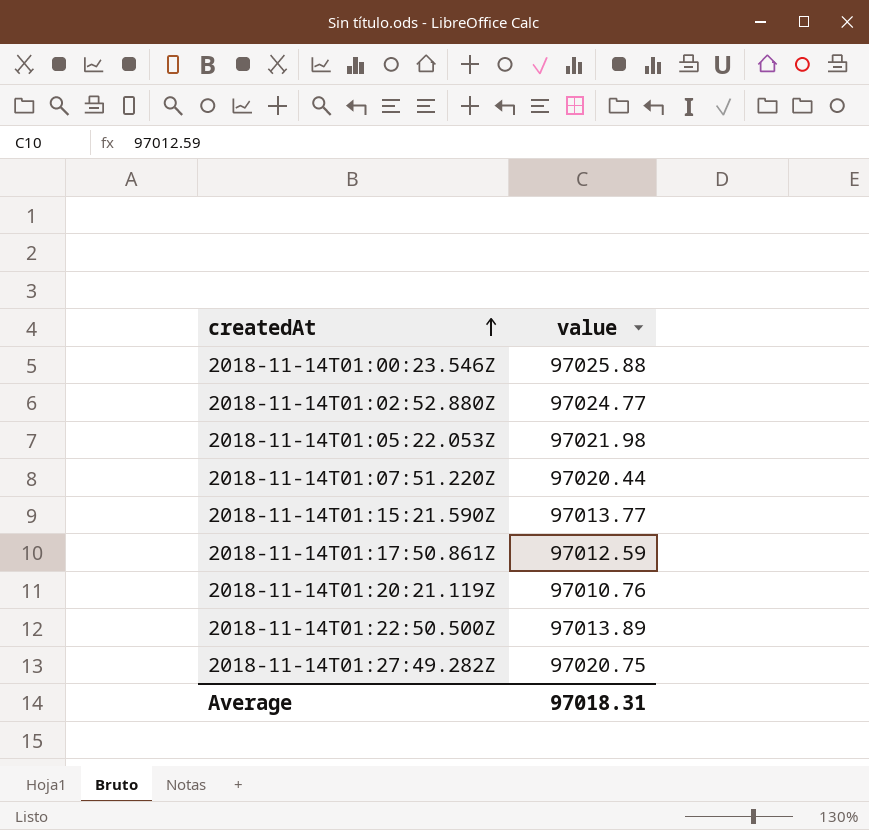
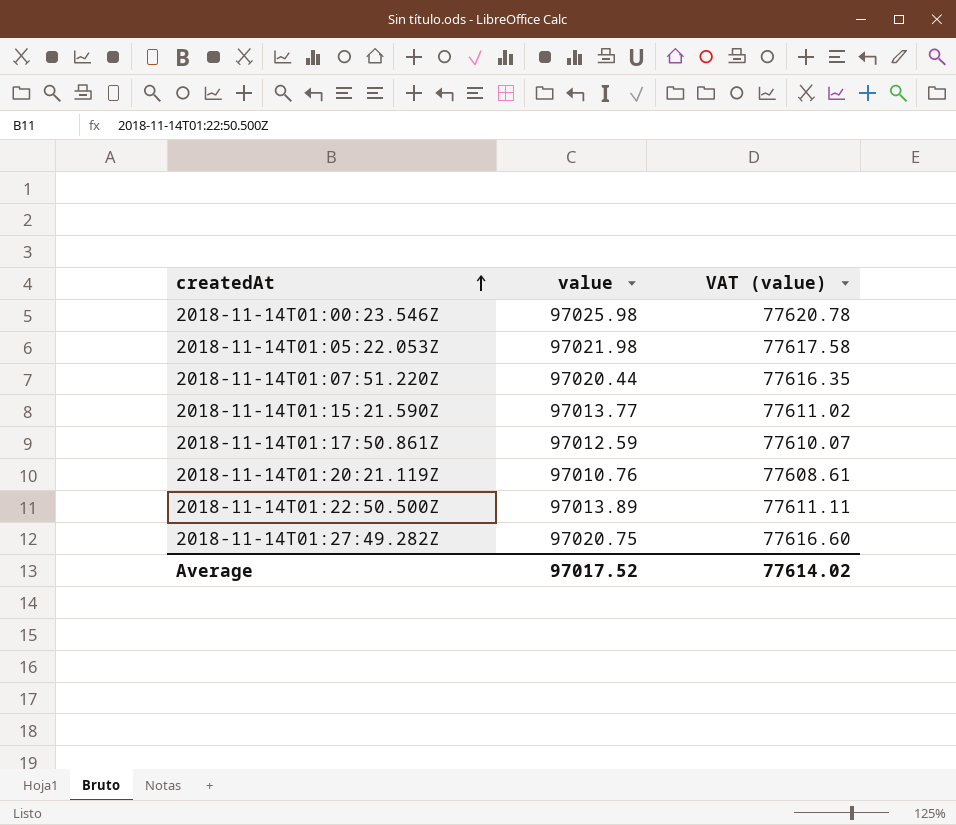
column VAT (value) | formula: none -> [value] * 0.8
row 2018-11-14T01:02:52.880Z: 97024.77 -> none
2018-11-14T01:00:23.546Z | value: 97025.88 -> 97025.98
Average | value: 97018.31 -> 97017.52

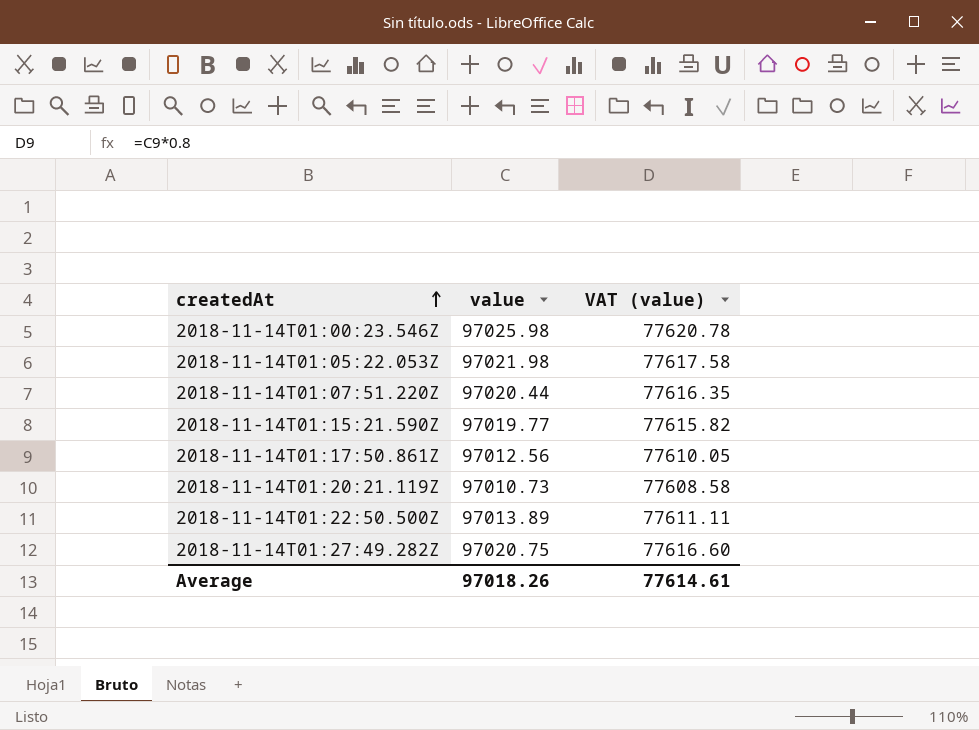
2018-11-14T01:15:21.590Z | value: 97013.77 -> 97019.77
2018-11-14T01:15:21.590Z | VAT (value): 77611.02 -> 77615.82
2018-11-14T01:17:50.861Z | value: 97012.59 -> 97012.56
2018-11-14T01:17:50.861Z | VAT (value): 77610.07 -> 77610.05
2018-11-14T01:20:21.119Z | value: 97010.76 -> 97010.73
2018-11-14T01:20:21.119Z | VAT (value): 77608.61 -> 77608.58
Average | value: 97017.52 -> 97018.26
Average | VAT (value): 77614.02 -> 77614.61

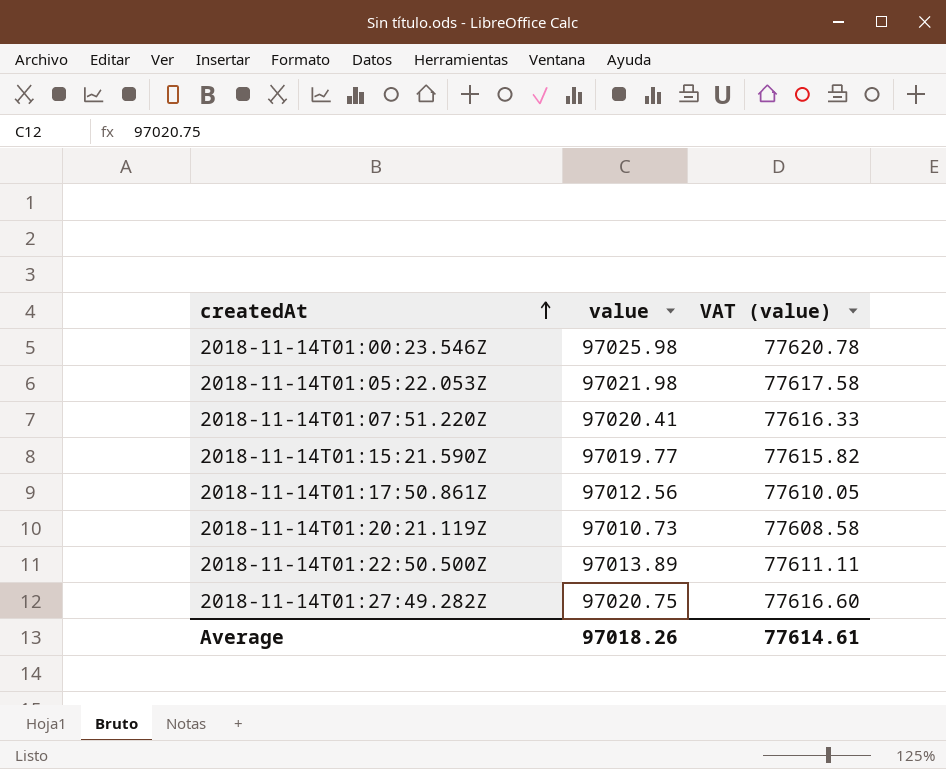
2018-11-14T01:07:51.220Z | value: 97020.44 -> 97020.41
2018-11-14T01:07:51.220Z | VAT (value): 77616.35 -> 77616.33

